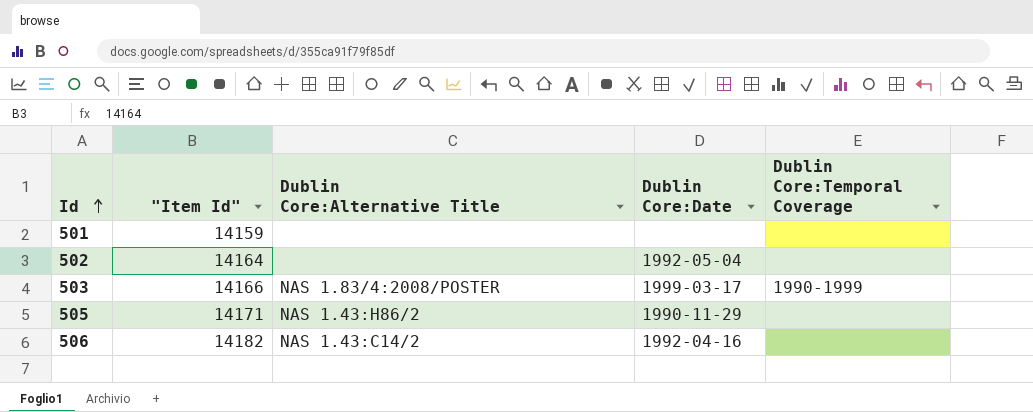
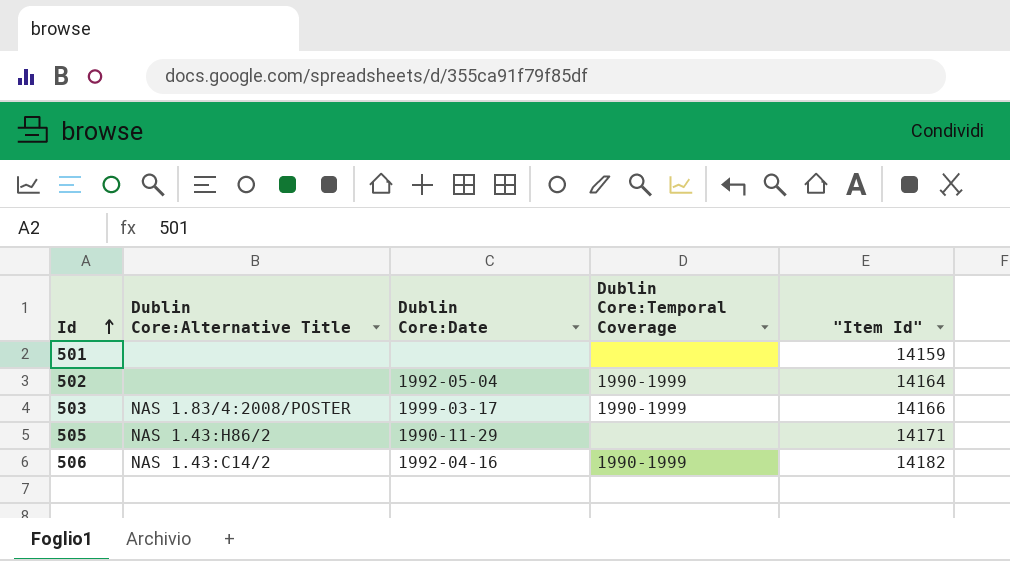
column "Item Id" | position: 2 -> 5
502 | Dublin Core:Temporal Coverage: none -> 1990-1999
506 | Dublin Core:Temporal Coverage: none -> 1990-1999

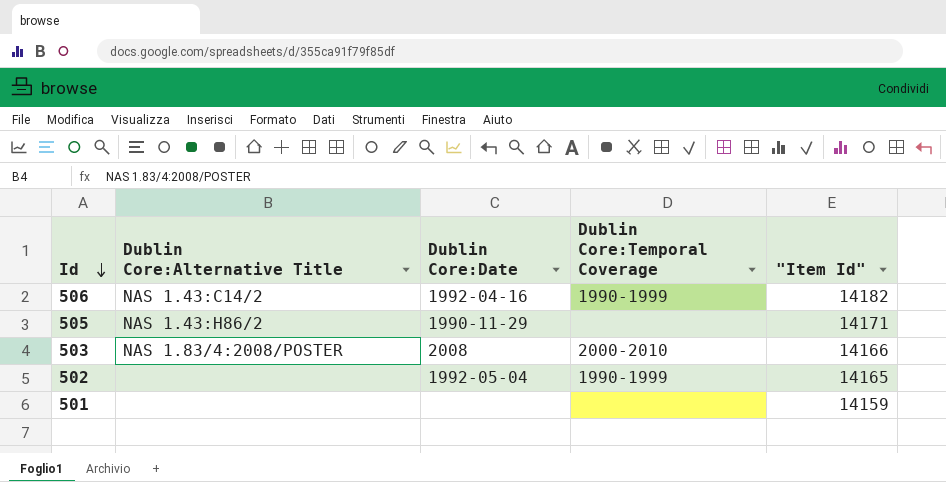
row order: Id ascending -> Id descending
503 | Dublin Core:Date: 1999-03-17 -> 2008
503 | Dublin Core:Temporal Coverage: 1990-1999 -> 2000-2010
502 | "Item Id": 14164 -> 14165

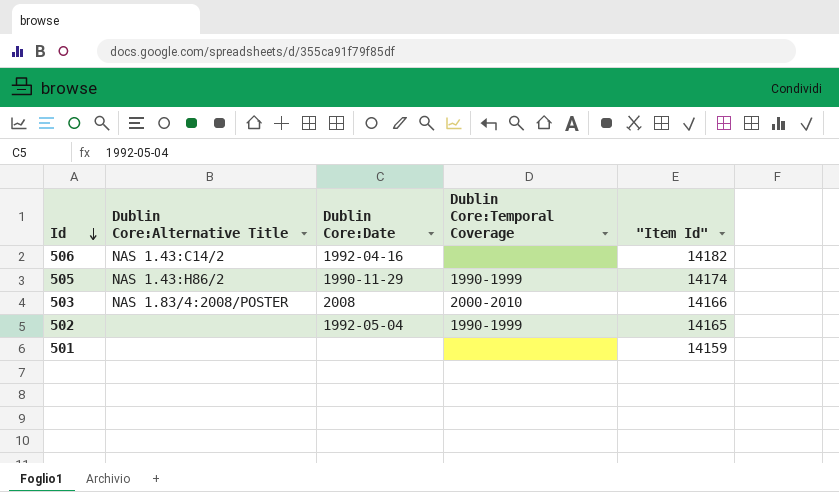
506 | Dublin Core:Temporal Coverage: 1990-1999 -> none
505 | Dublin Core:Temporal Coverage: none -> 1990-1999
505 | "Item Id": 14171 -> 14174

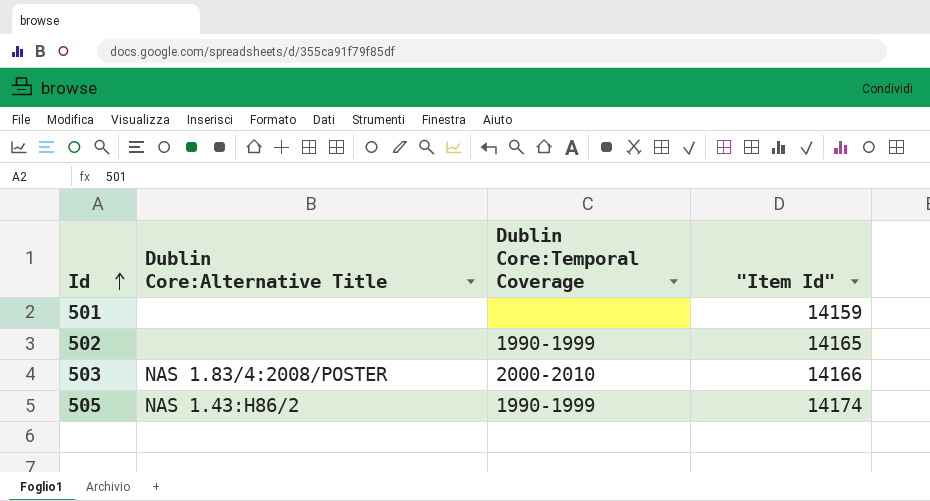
row order: Id descending -> Id ascending
column Dublin Core:Date | position: 3 -> none
row 506: NAS 1.43:C14/2 | 1992-04-16 | none | 14182 -> none

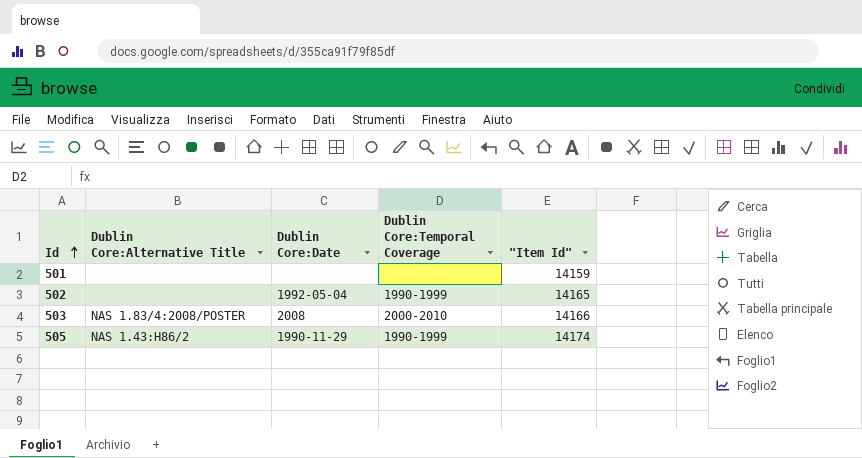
column Dublin Core:Date | position: none -> 3

